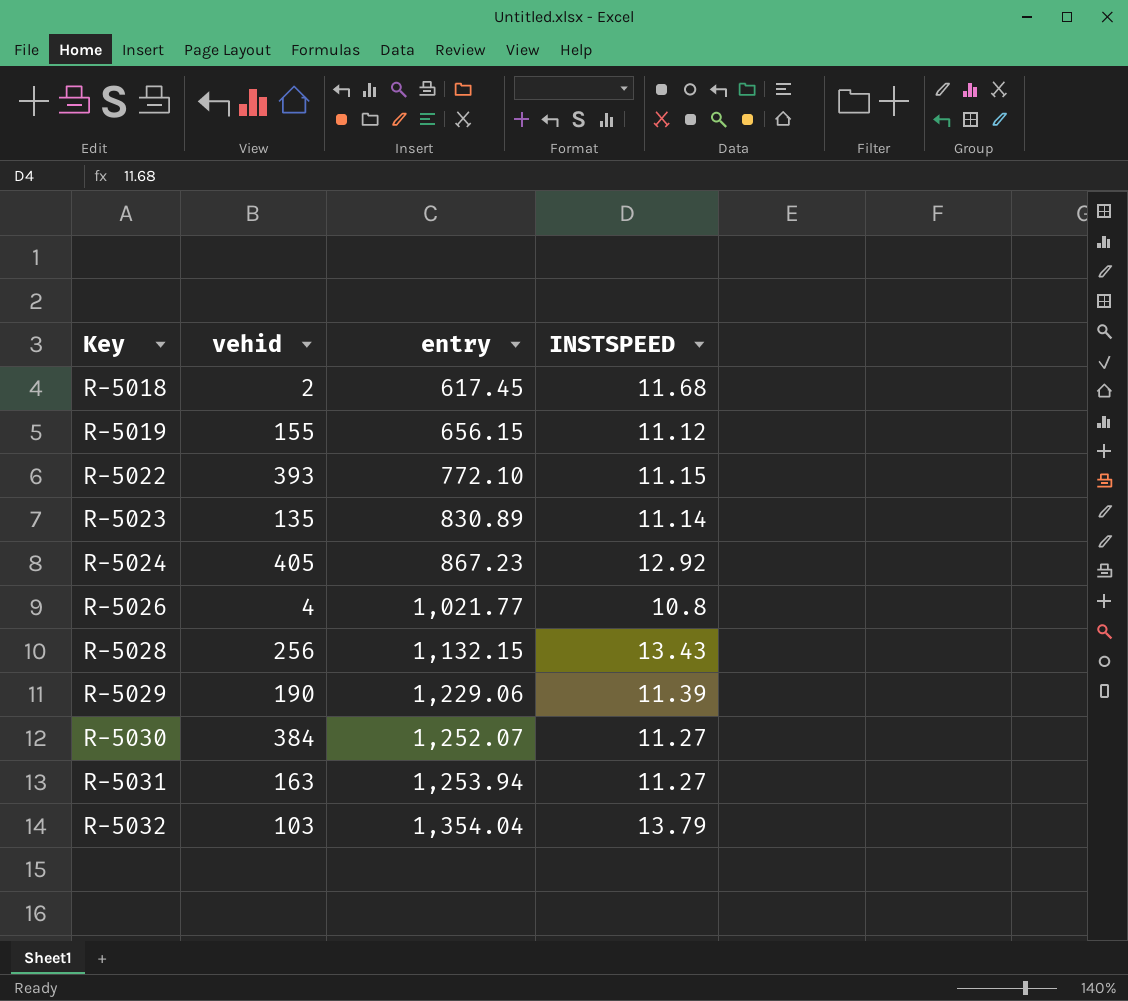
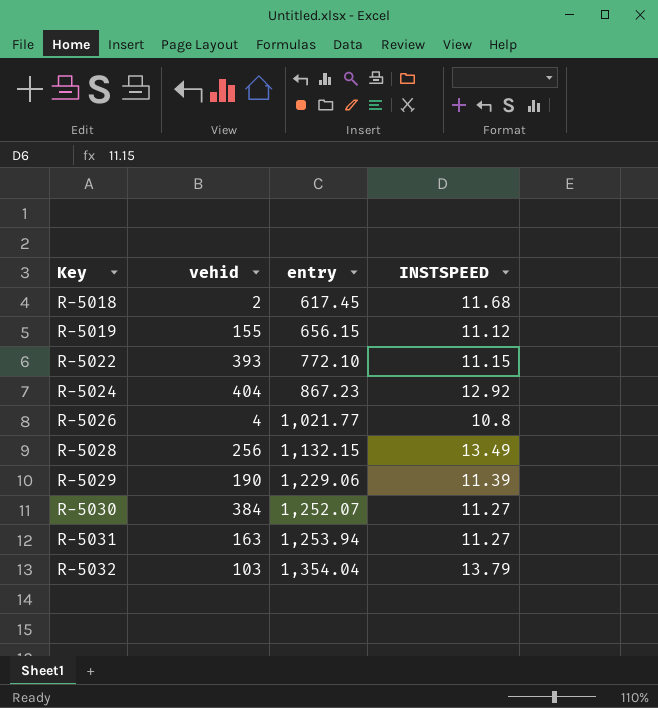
row R-5023: 135 | 830.89 | 11.14 -> none
R-5024 | vehid: 405 -> 404
R-5028 | INSTSPEED: 13.43 -> 13.49

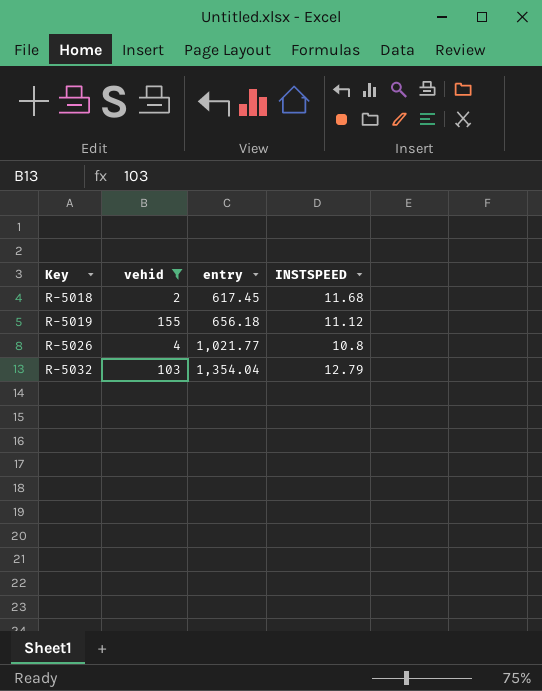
filter: none -> vehid <= 155
R-5019 | entry: 656.15 -> 656.18
R-5032 | INSTSPEED: 13.79 -> 12.79

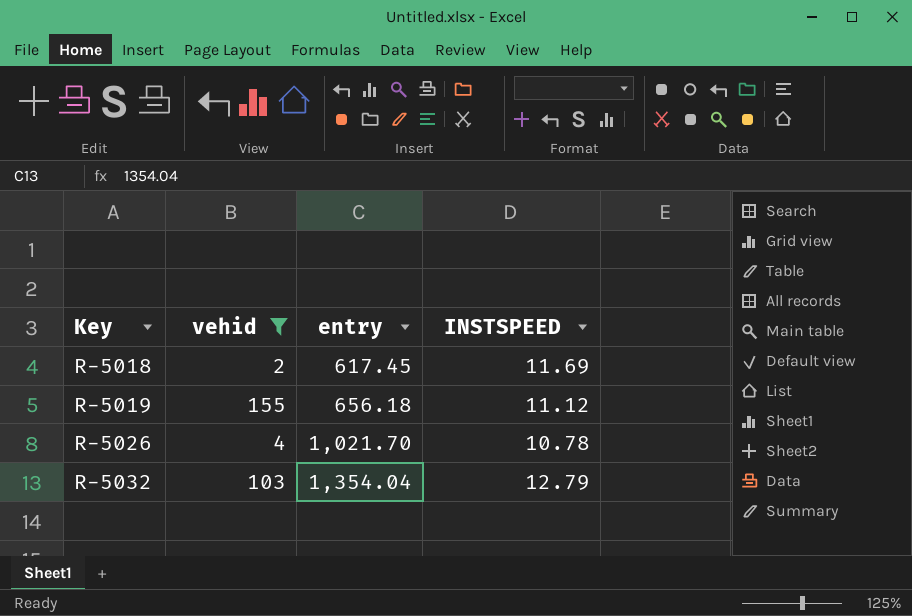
R-5018 | INSTSPEED: 11.68 -> 11.69
R-5026 | entry: 1,021.77 -> 1,021.70
R-5026 | INSTSPEED: 10.8 -> 10.78

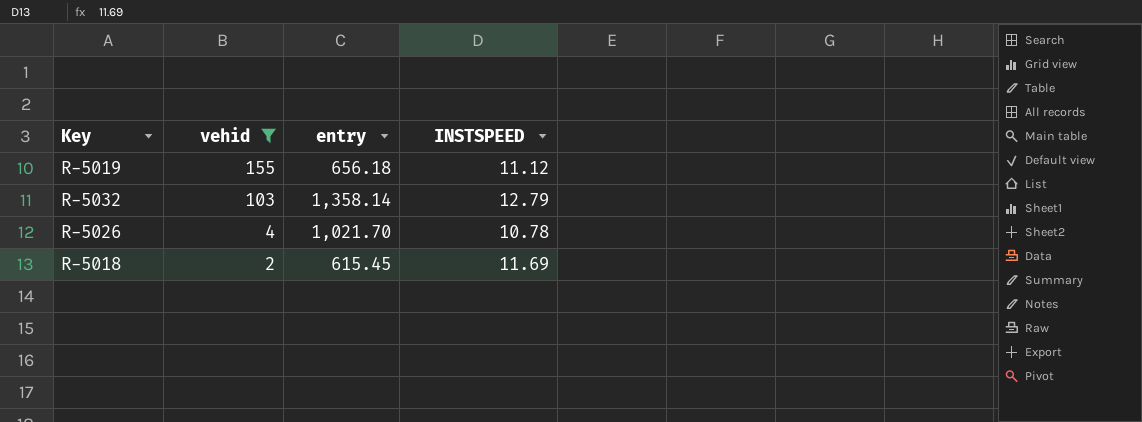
row order: Key ascending -> vehid descending
R-5032 | entry: 1,354.04 -> 1,358.14
R-5018 | entry: 617.45 -> 615.45

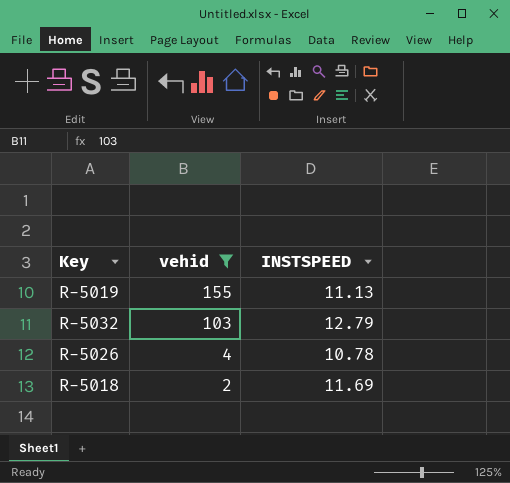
column entry | position: 3 -> none
R-5019 | INSTSPEED: 11.12 -> 11.13

